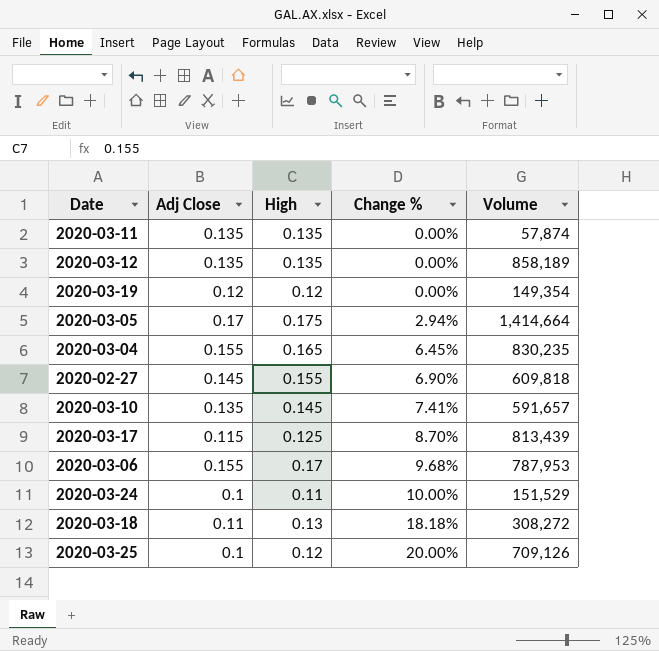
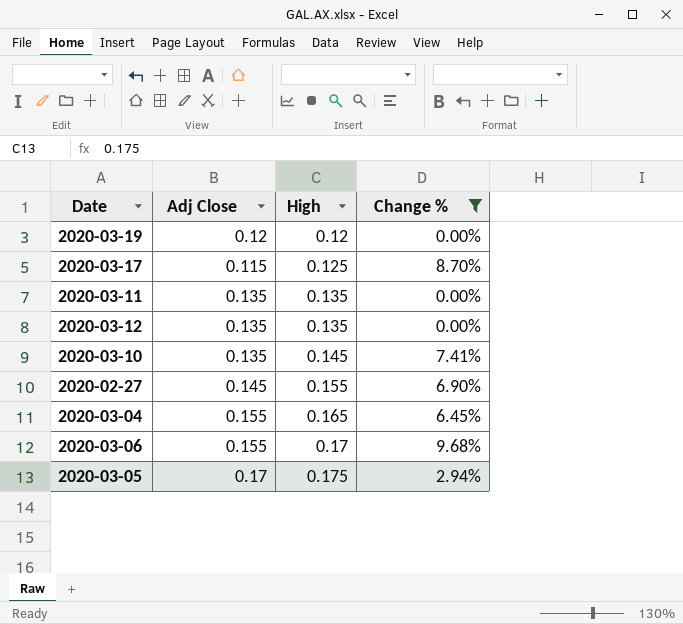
filter: none -> Change % <= 9.68%
row order: Change % ascending -> High ascending
column Volume | position: 5 -> none

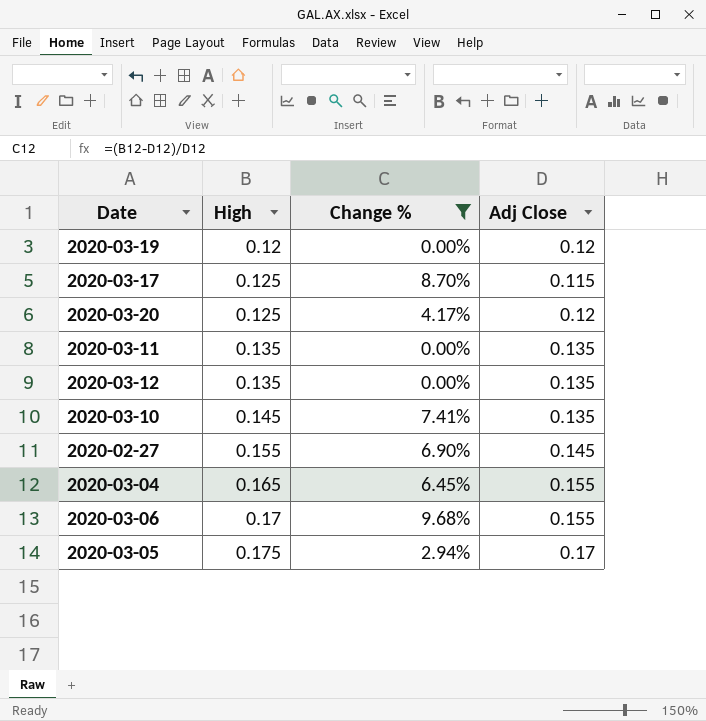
column Adj Close | position: 2 -> 4
row 2020-03-20: none -> 0.125 | 4.17% | 0.12

